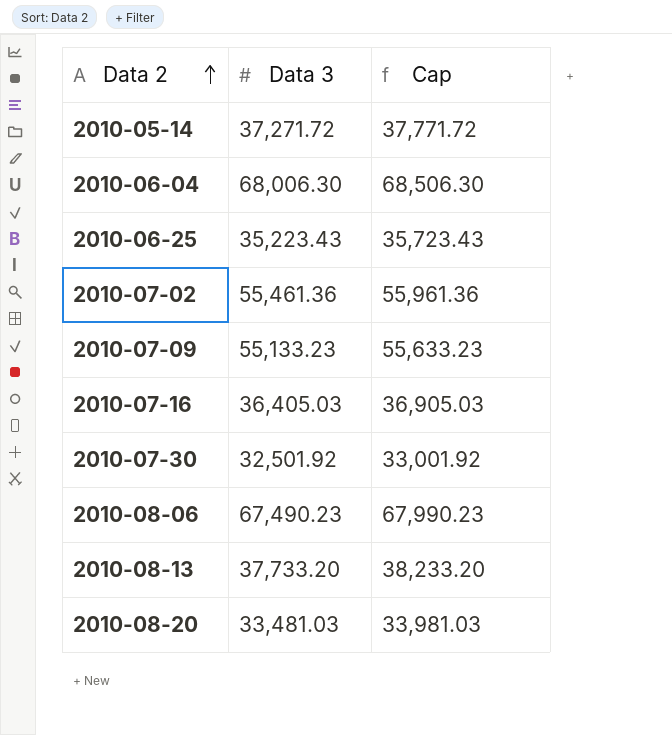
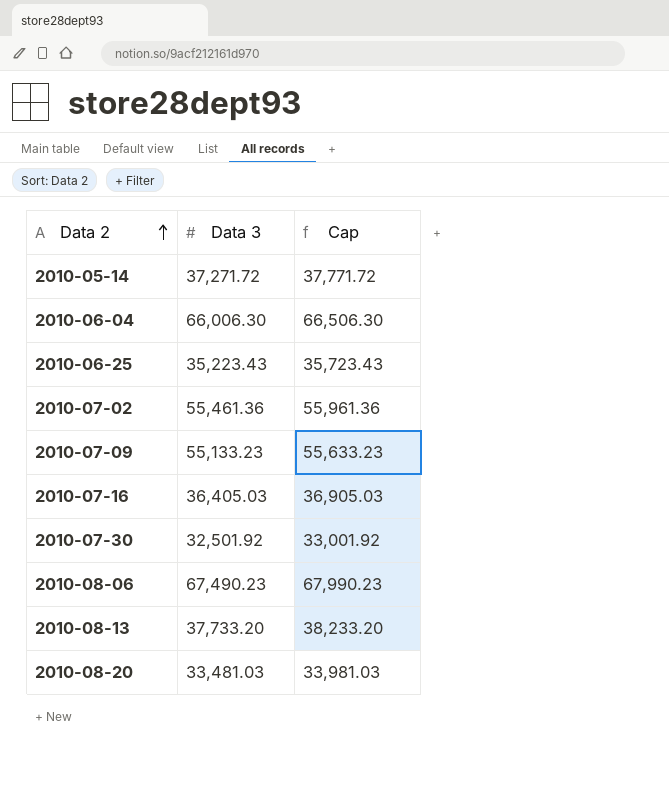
2010-06-04 | Data 3: 68,006.30 -> 66,006.30
2010-06-04 | Cap: 68,506.30 -> 66,506.30

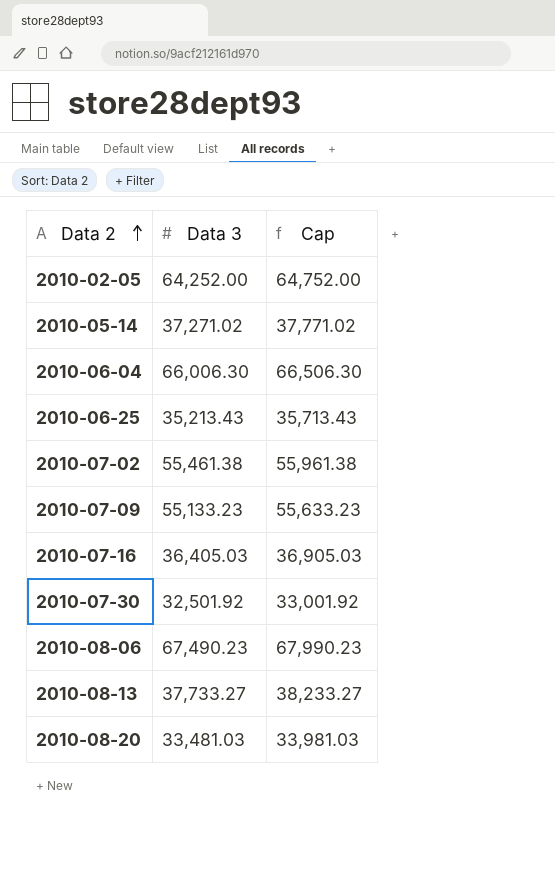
row 2010-02-05: none -> 64,252.00 | 64,752.00
2010-05-14 | Data 3: 37,271.72 -> 37,271.02
2010-05-14 | Cap: 37,771.72 -> 37,771.02
2010-06-25 | Data 3: 35,223.43 -> 35,213.43
2010-06-25 | Cap: 35,723.43 -> 35,713.43
2010-07-02 | Data 3: 55,461.36 -> 55,461.38
2010-07-02 | Cap: 55,961.36 -> 55,961.38
2010-08-13 | Data 3: 37,733.20 -> 37,733.27
2010-08-13 | Cap: 38,233.20 -> 38,233.27

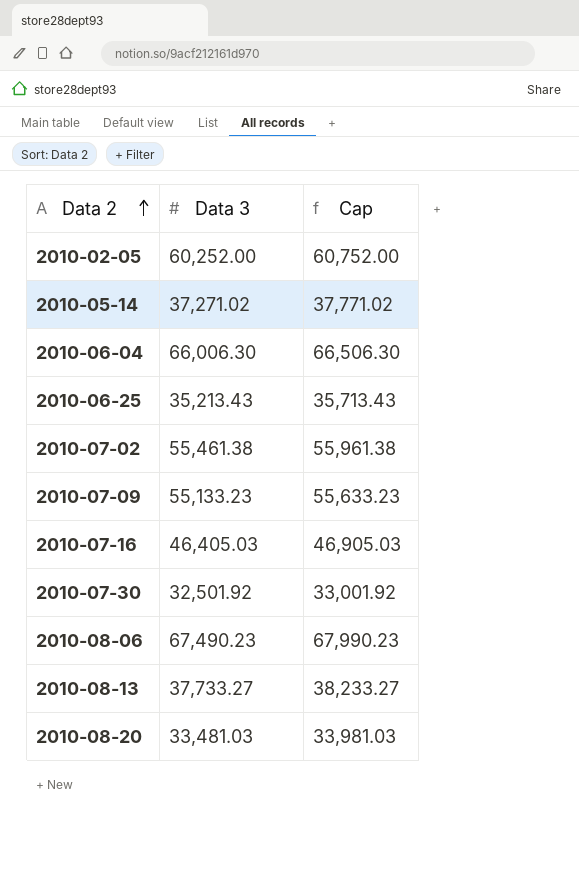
2010-02-05 | Data 3: 64,252.00 -> 60,252.00
2010-02-05 | Cap: 64,752.00 -> 60,752.00
2010-07-16 | Data 3: 36,405.03 -> 46,405.03
2010-07-16 | Cap: 36,905.03 -> 46,905.03

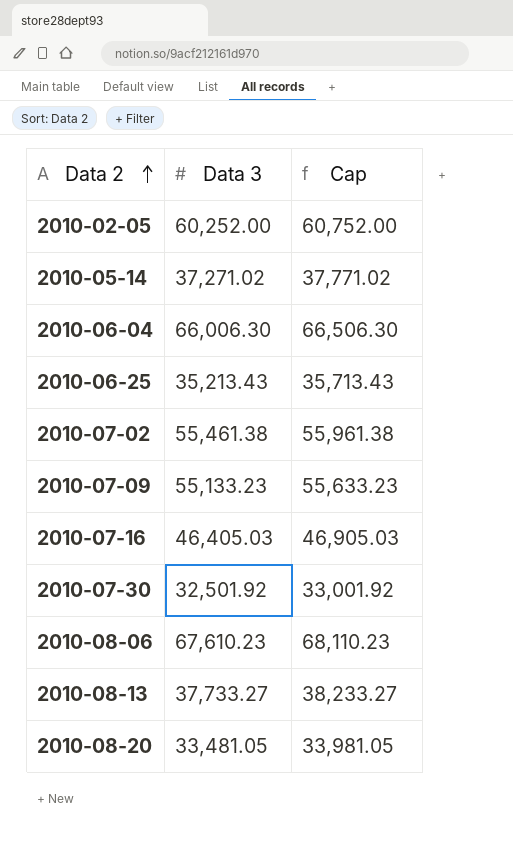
2010-08-06 | Data 3: 67,490.23 -> 67,610.23
2010-08-06 | Cap: 67,990.23 -> 68,110.23
2010-08-20 | Data 3: 33,481.03 -> 33,481.05
2010-08-20 | Cap: 33,981.03 -> 33,981.05

